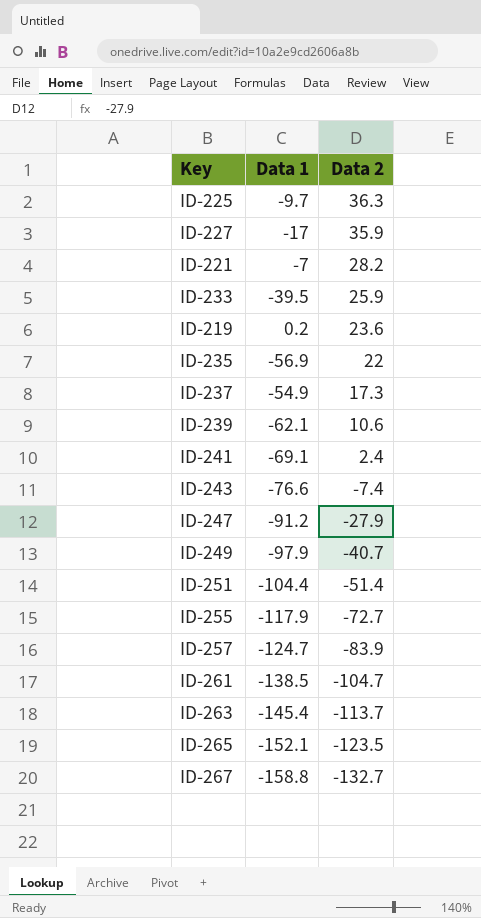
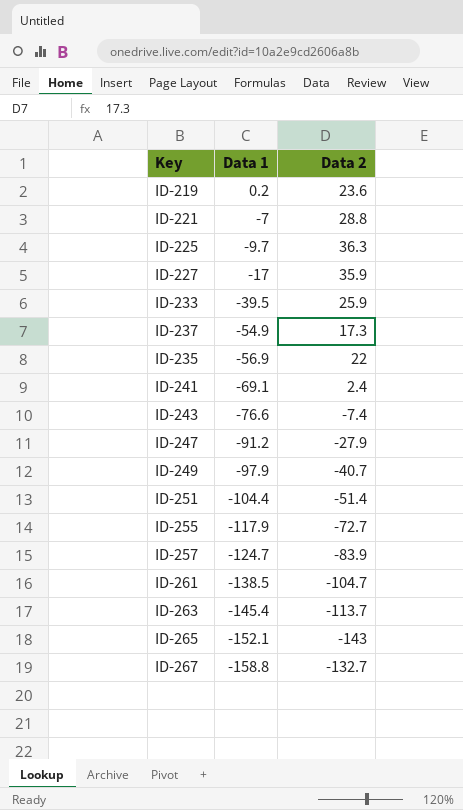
row order: Data 2 descending -> Data 1 descending
row ID-239: -62.1 | 10.6 -> none
ID-221 | Data 2: 28.2 -> 28.8
ID-265 | Data 2: -123.5 -> -143

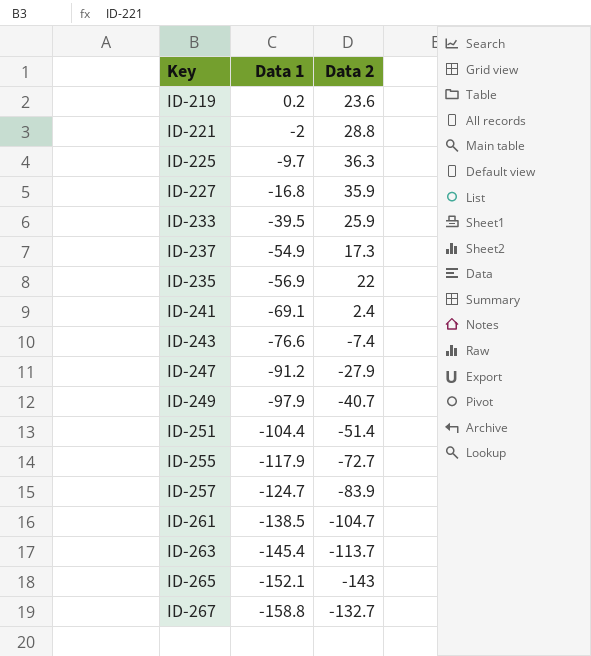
ID-221 | Data 1: -7 -> -2
ID-227 | Data 1: -17 -> -16.8

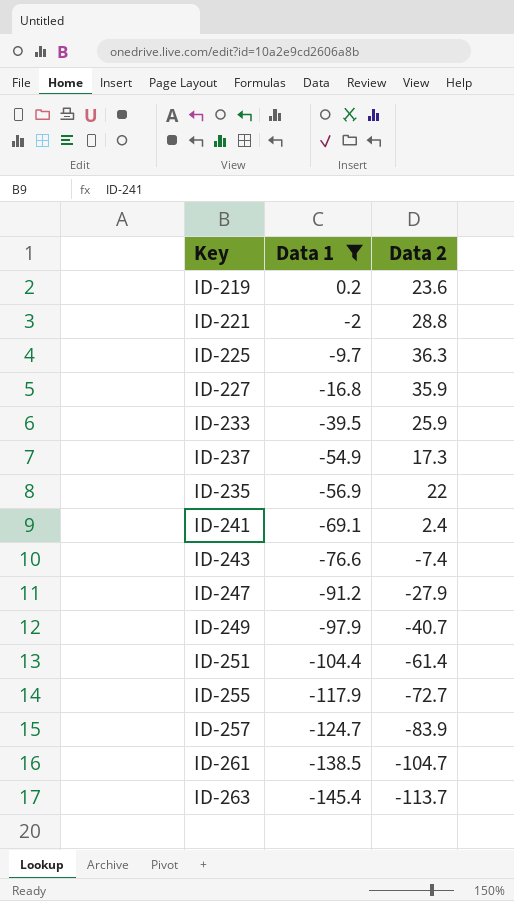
filter: none -> Data 1 >= -145.4
ID-251 | Data 2: -51.4 -> -61.4

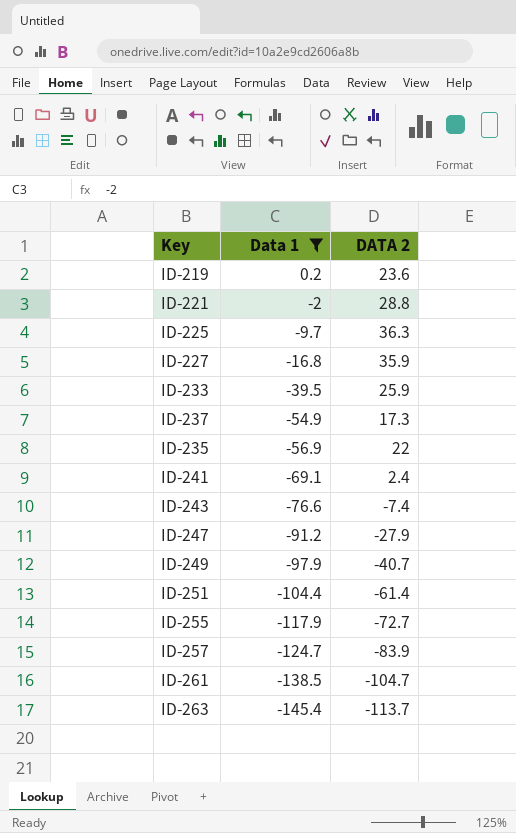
column name: Data 2 -> DATA 2

